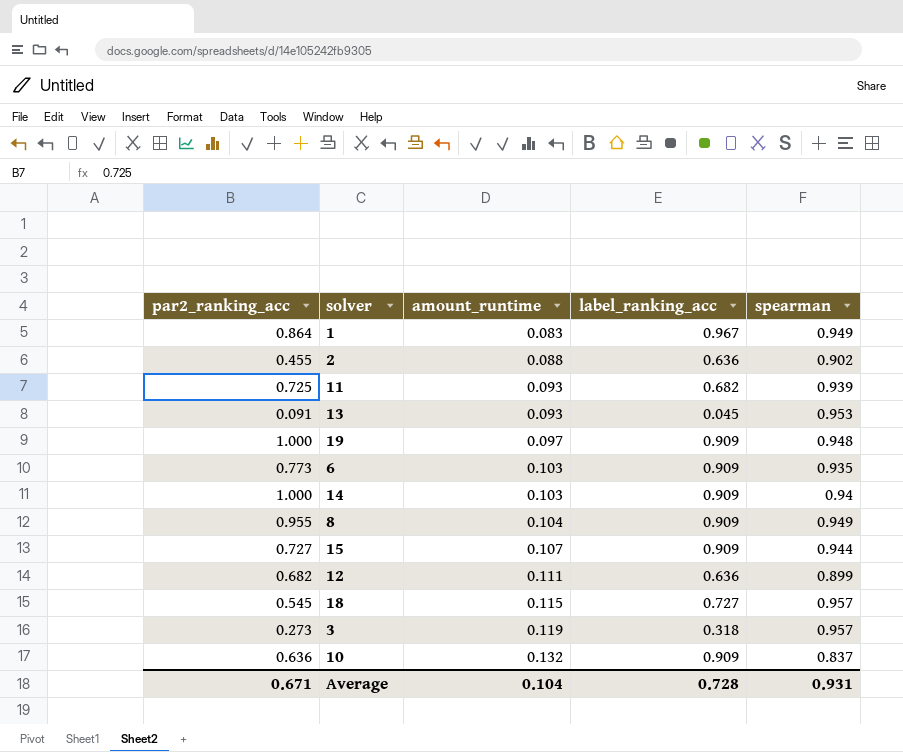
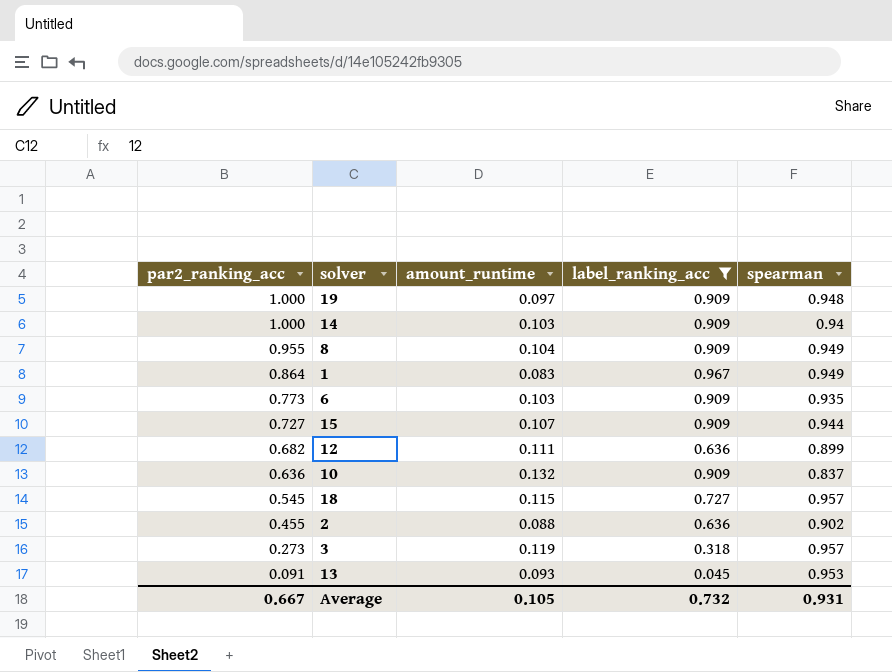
filter: none -> label_ranking_acc != 0.682
row order: amount_runtime ascending -> par2_ranking_acc descending
Average | par2_ranking_acc: 0.671 -> 0.667
Average | amount_runtime: 0.104 -> 0.105
Average | label_ranking_acc: 0.728 -> 0.732

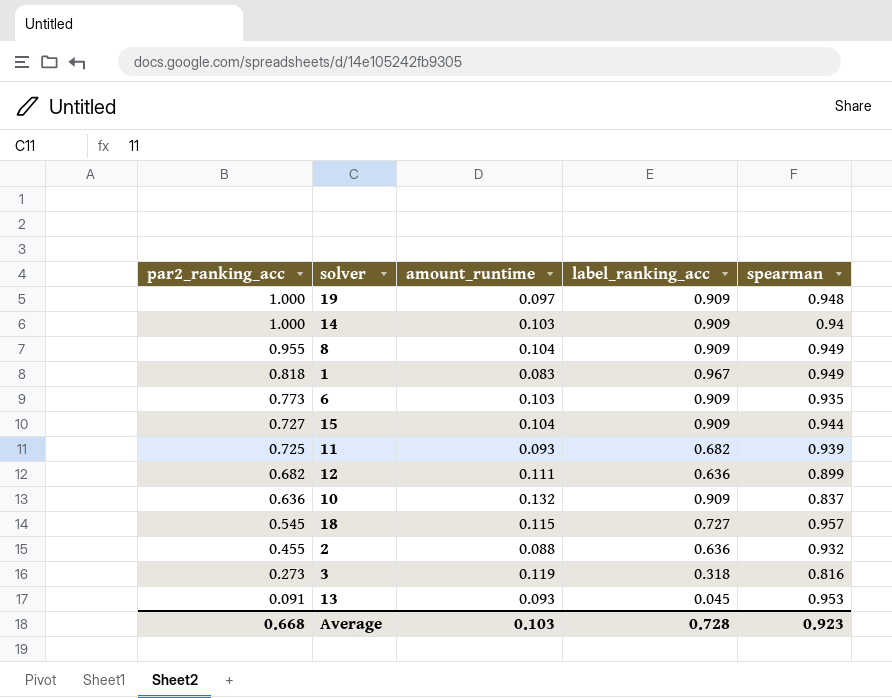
filter: label_ranking_acc != 0.682 -> none
1 | par2_ranking_acc: 0.864 -> 0.818
15 | amount_runtime: 0.107 -> 0.104
2 | spearman: 0.902 -> 0.932
3 | spearman: 0.957 -> 0.816
Average | par2_ranking_acc: 0.667 -> 0.668
Average | amount_runtime: 0.105 -> 0.103
Average | label_ranking_acc: 0.732 -> 0.728
Average | spearman: 0.931 -> 0.923

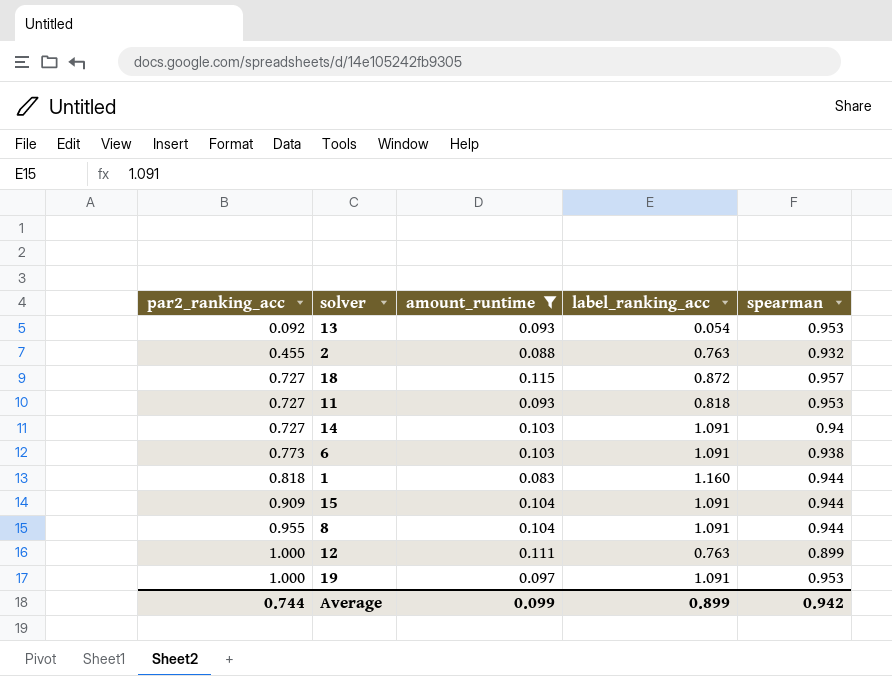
filter: none -> amount_runtime <= 0.115
row order: par2_ranking_acc descending -> par2_ranking_acc ascending
13 | par2_ranking_acc: 0.091 -> 0.092
13 | label_ranking_acc: 0.045 -> 0.054
2 | label_ranking_acc: 0.636 -> 0.763
18 | par2_ranking_acc: 0.545 -> 0.727
18 | label_ranking_acc: 0.727 -> 0.872
11 | par2_ranking_acc: 0.725 -> 0.727
11 | label_ranking_acc: 0.682 -> 0.818
11 | spearman: 0.939 -> 0.953
14 | par2_ranking_acc: 1.000 -> 0.727
14 | label_ranking_acc: 0.909 -> 1.091
6 | label_ranking_acc: 0.909 -> 1.091
6 | spearman: 0.935 -> 0.938
1 | label_ranking_acc: 0.967 -> 1.160
1 | spearman: 0.949 -> 0.944
15 | par2_ranking_acc: 0.727 -> 0.909
15 | label_ranking_acc: 0.909 -> 1.091
8 | label_ranking_acc: 0.909 -> 1.091
8 | spearman: 0.949 -> 0.944
12 | par2_ranking_acc: 0.682 -> 1.000
12 | label_ranking_acc: 0.636 -> 0.763
19 | label_ranking_acc: 0.909 -> 1.091
19 | spearman: 0.948 -> 0.953
Average | par2_ranking_acc: 0.668 -> 0.744
Average | amount_runtime: 0.103 -> 0.099
Average | label_ranking_acc: 0.728 -> 0.899
Average | spearman: 0.923 -> 0.942

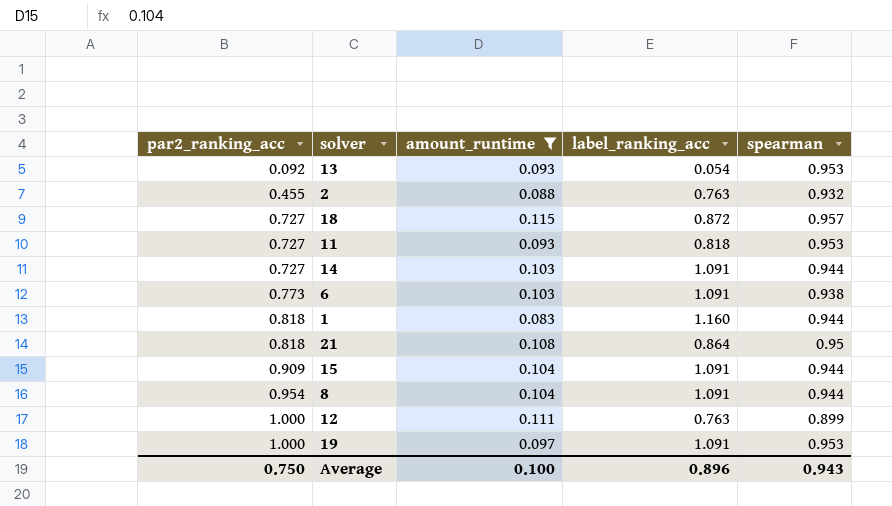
14 | spearman: 0.94 -> 0.944
row 21: none -> 0.818 | 0.108 | 0.864 | 0.95
8 | par2_ranking_acc: 0.955 -> 0.954
Average | par2_ranking_acc: 0.744 -> 0.750
Average | amount_runtime: 0.099 -> 0.100
Average | label_ranking_acc: 0.899 -> 0.896
Average | spearman: 0.942 -> 0.943

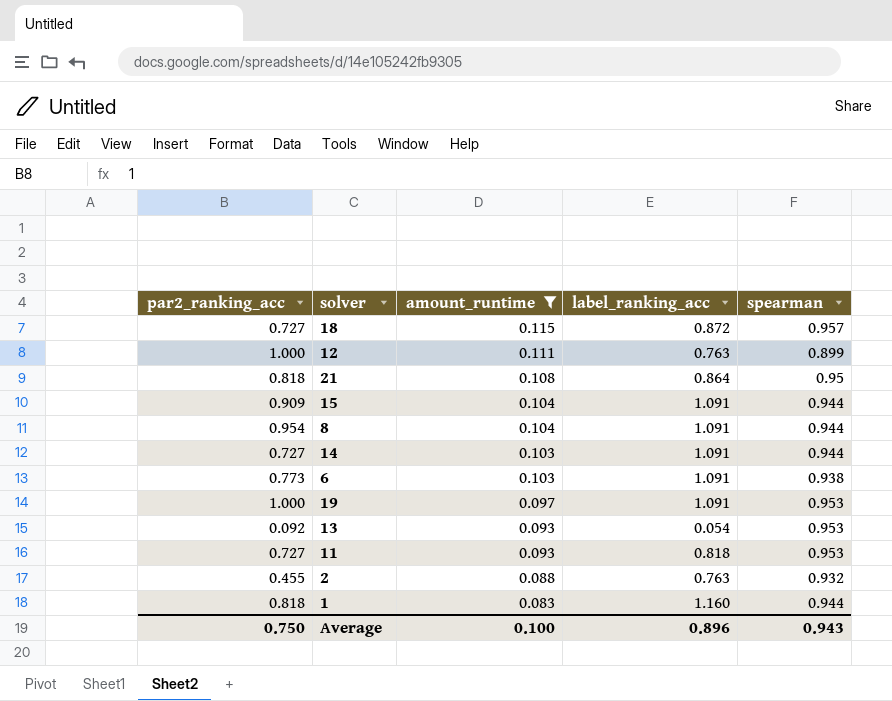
row order: par2_ranking_acc ascending -> amount_runtime descending

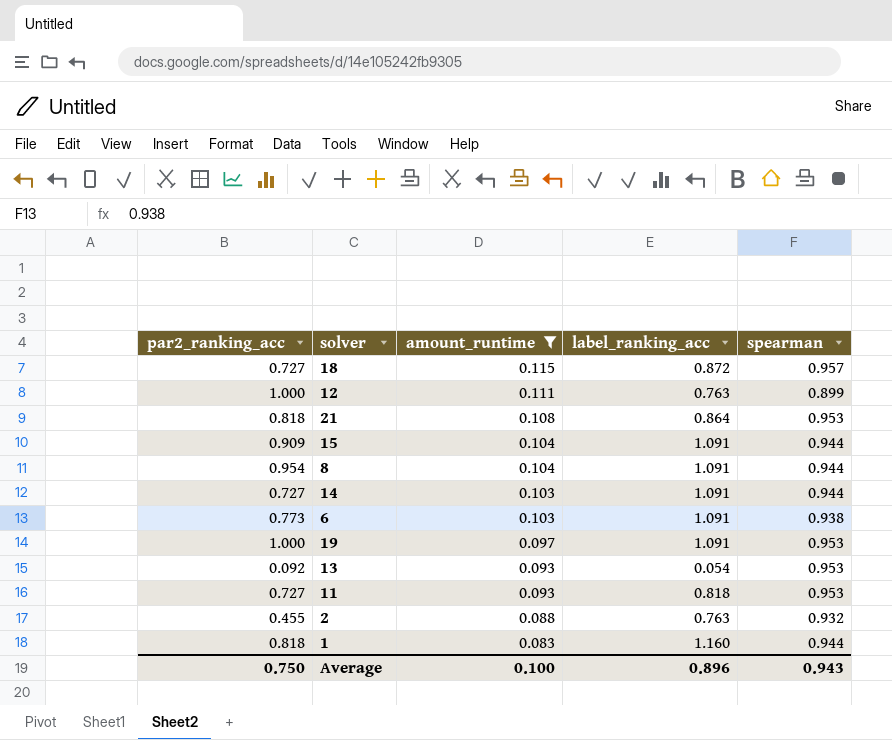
21 | spearman: 0.95 -> 0.953

